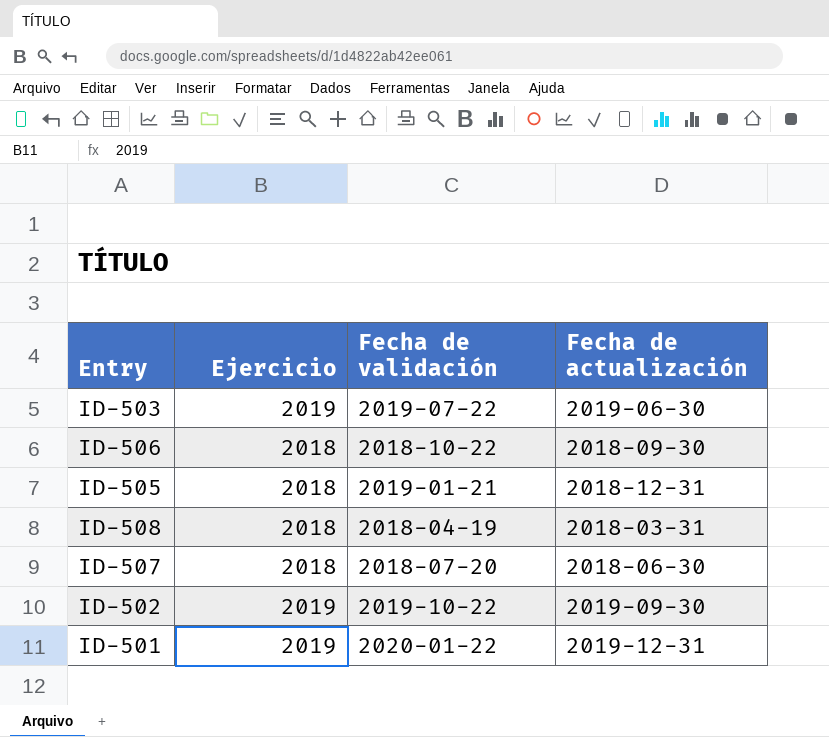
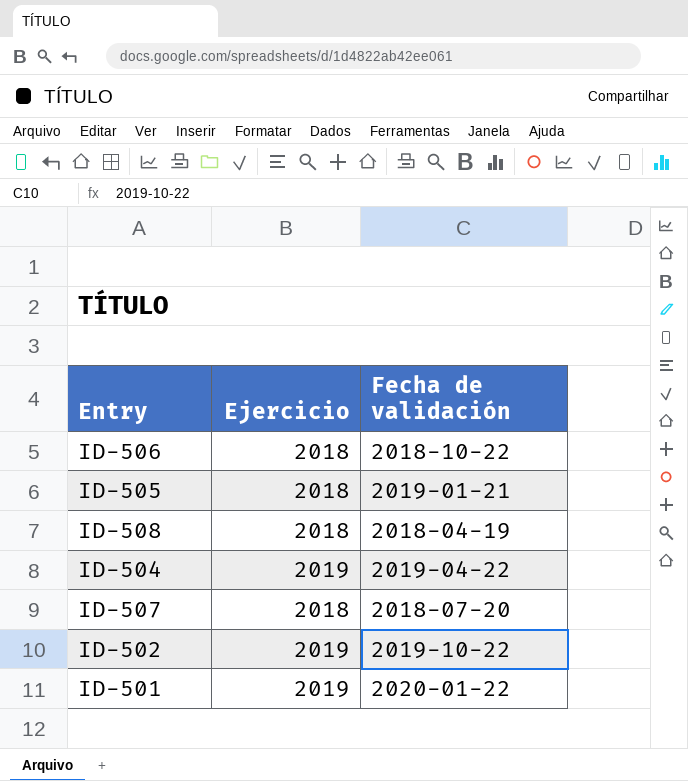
column Fecha de actualización | position: 4 -> none
row ID-503: 2019 | 2019-07-22 | 2019-06-30 -> none
row ID-504: none -> 2019 | 2019-04-22

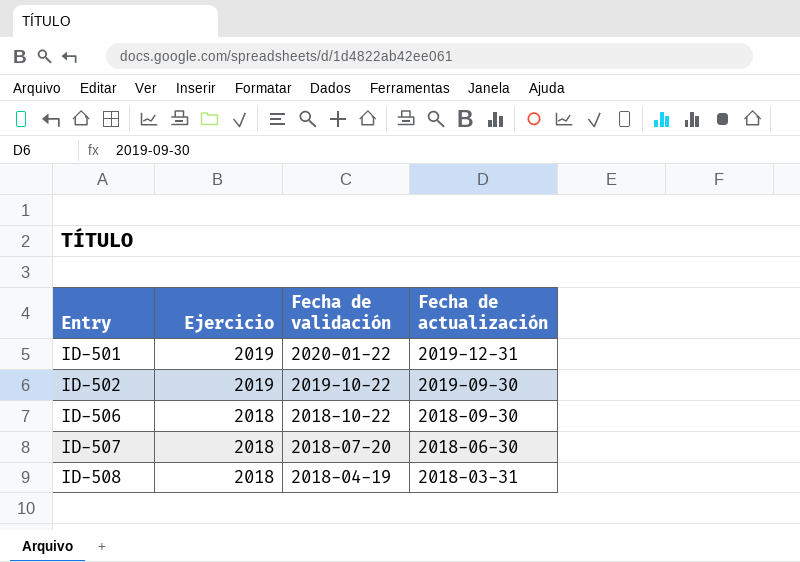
row order: none -> Entry ascending
column Fecha de actualización | position: none -> 4
row ID-505: 2018 | 2019-01-21 -> none
row ID-504: 2019 | 2019-04-22 -> none

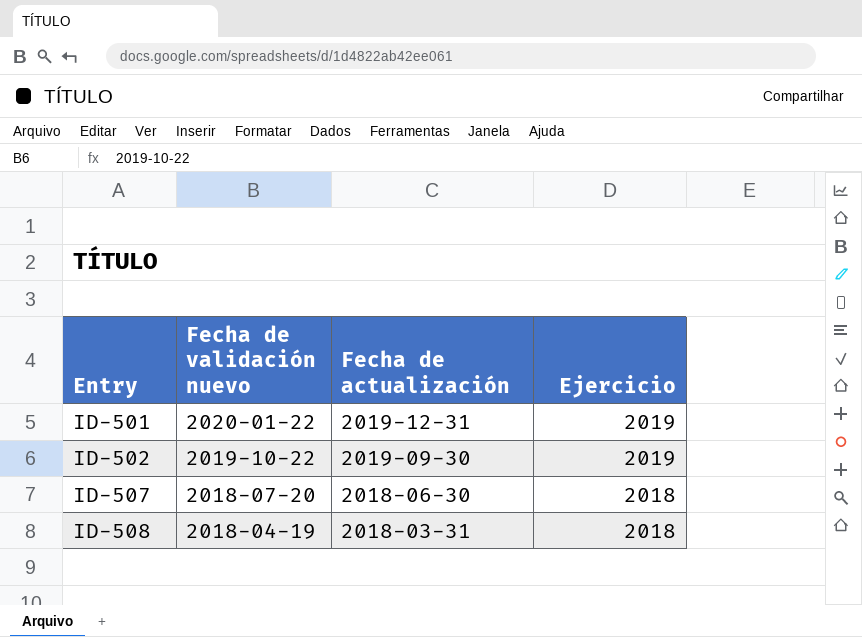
column name: Fecha de validación -> Fecha de validación nuevo
column Ejercicio | position: 2 -> 4
row ID-506: 2018 | 2018-10-22 | 2018-09-30 -> none

